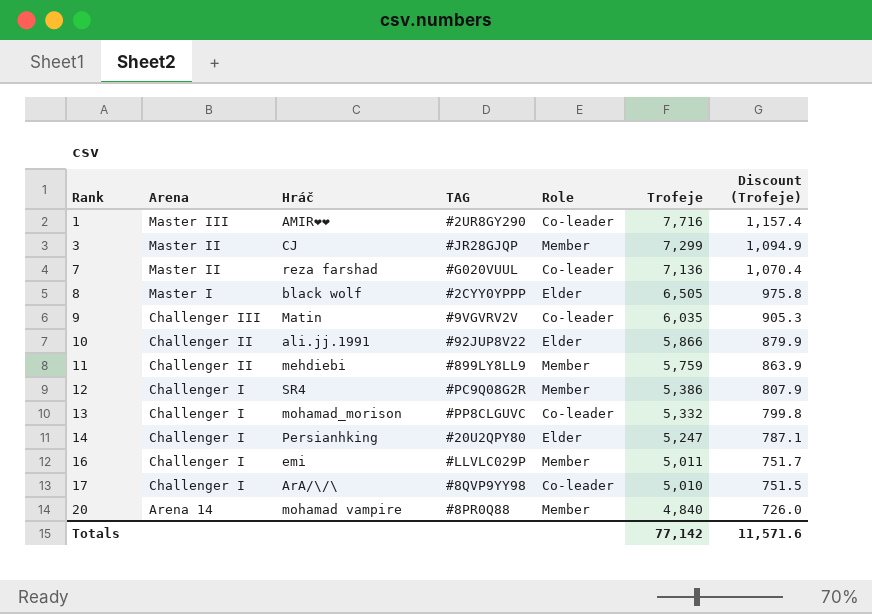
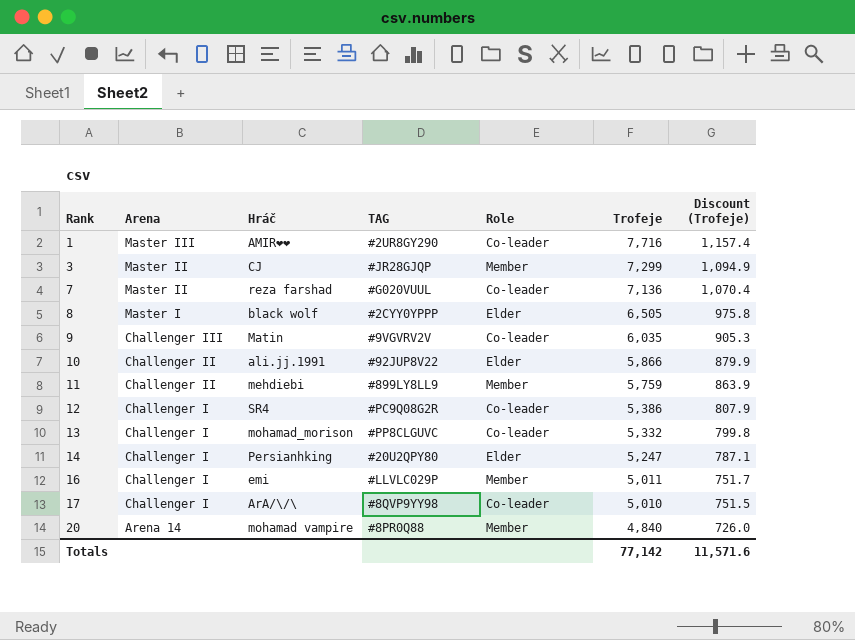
12 | Role: Member -> Co-leader

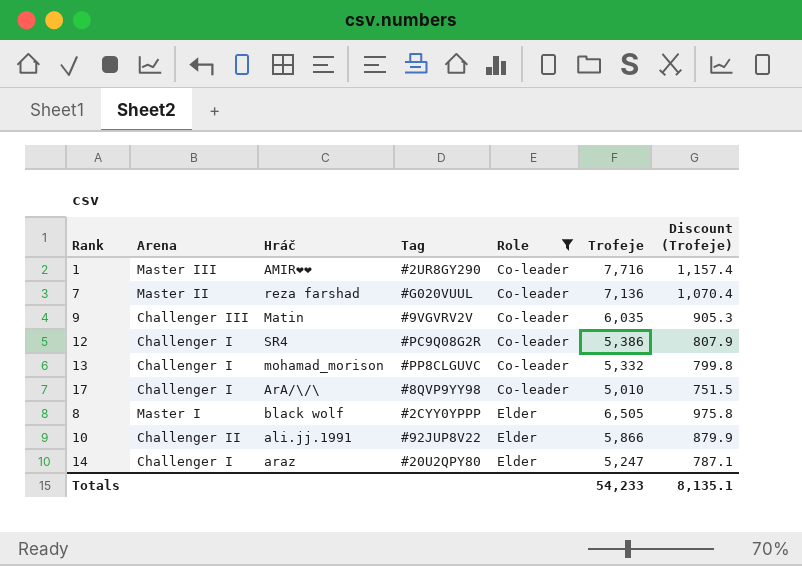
filter: none -> Role != Member
row order: Rank ascending -> Role ascending
column name: TAG -> Tag
14 | Hráč: Persianhking -> araz
Totals | Trofeje: 77,142 -> 54,233
Totals | Discount (Trofeje): 11,571.6 -> 8,135.1

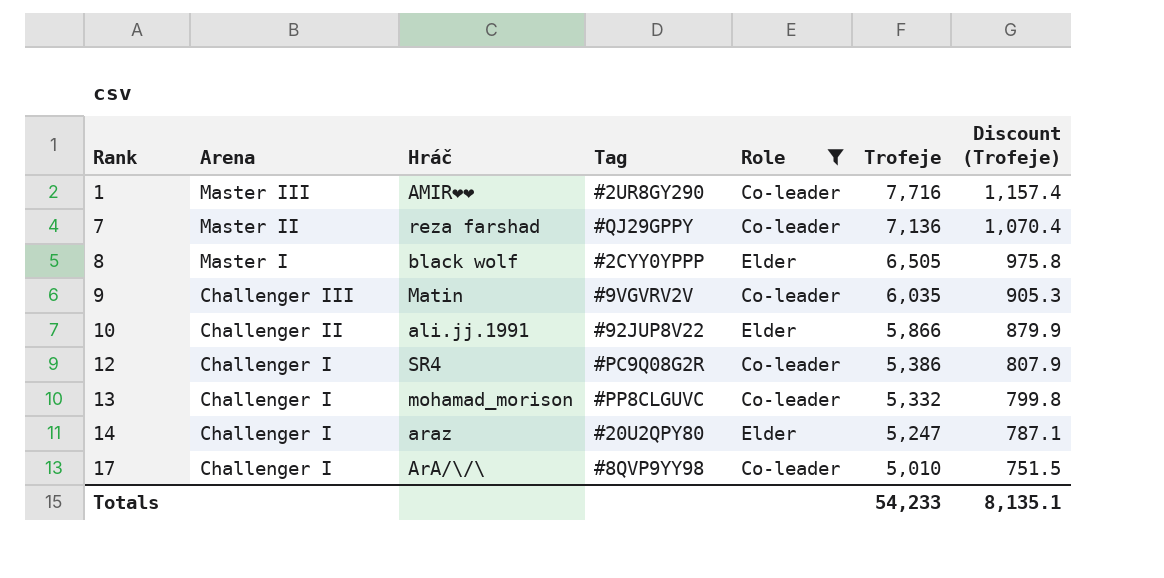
row order: Role ascending -> Rank ascending
7 | Tag: #G020VUUL -> #QJ29GPPY

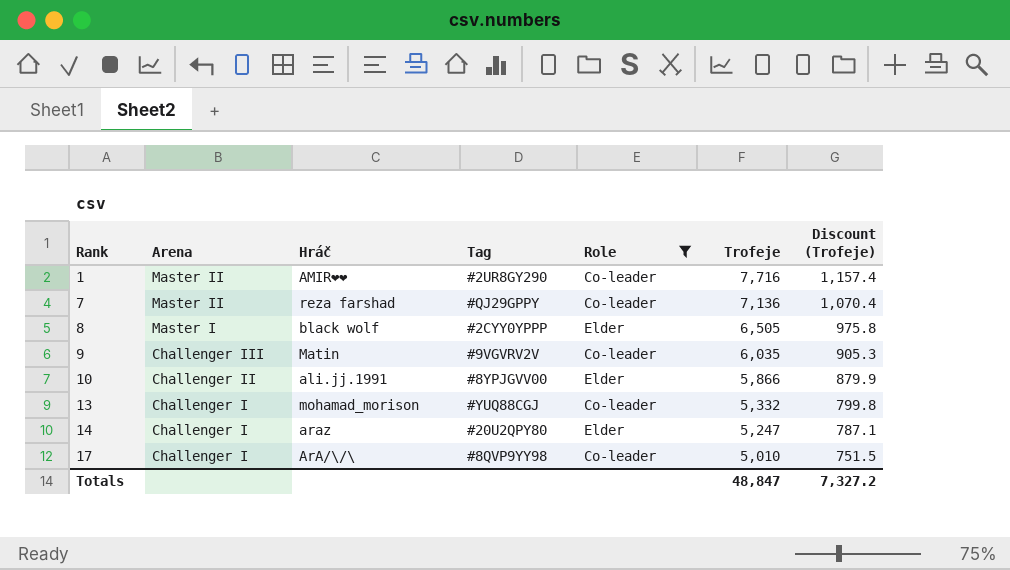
row 12: Challenger I | SR4 | #PC9Q08G2R | Co-leader | 5,386 | 807.9 -> none
1 | Arena: Master III -> Master II
10 | Tag: #92JUP8V22 -> #8YPJGVV00
13 | Tag: #PP8CLGUVC -> #YUQ88CGJ
Totals | Trofeje: 54,233 -> 48,847
Totals | Discount (Trofeje): 8,135.1 -> 7,327.2

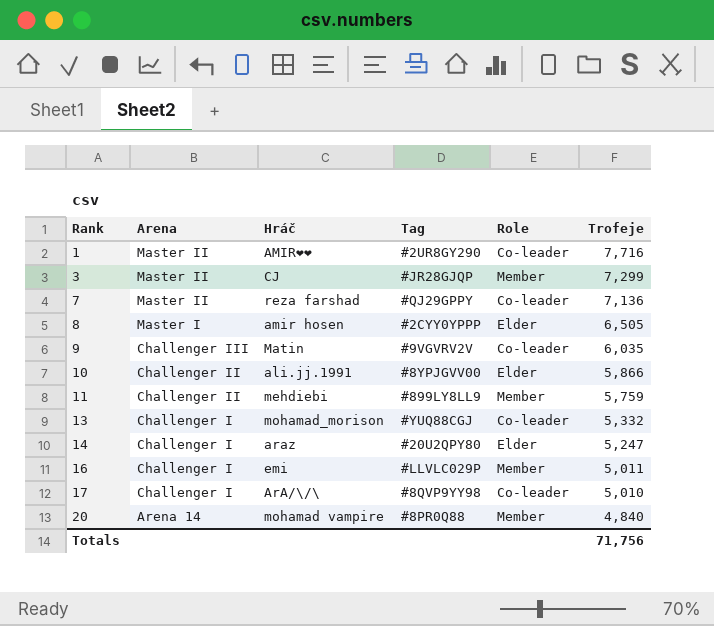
filter: Role != Member -> none
column Discount (Trofeje) | formula: [Trofeje] * 0.15 -> none
8 | Hráč: black wolf -> amir hosen
Totals | Trofeje: 48,847 -> 71,756

